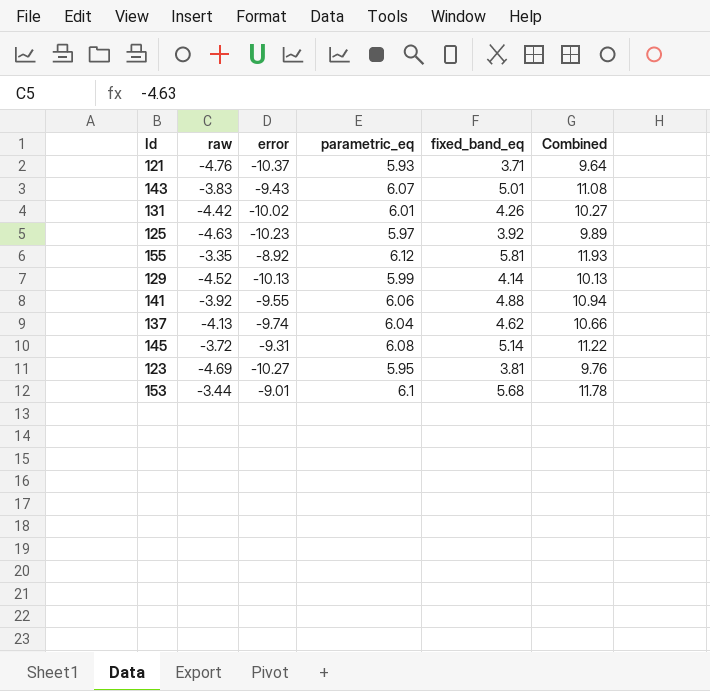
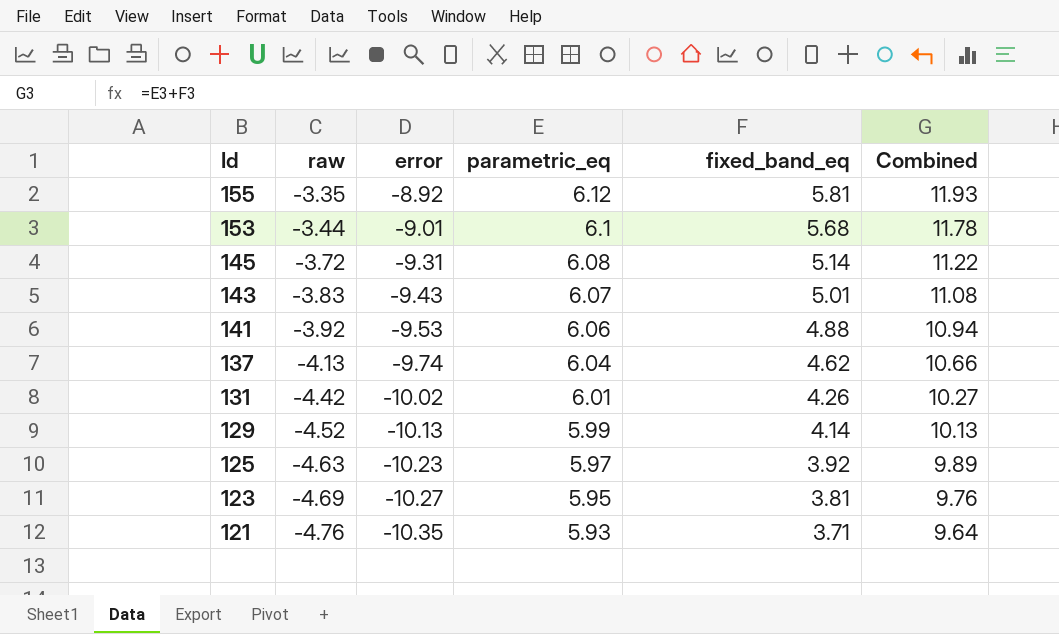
row order: none -> Id descending
141 | error: -9.55 -> -9.53
121 | error: -10.37 -> -10.35

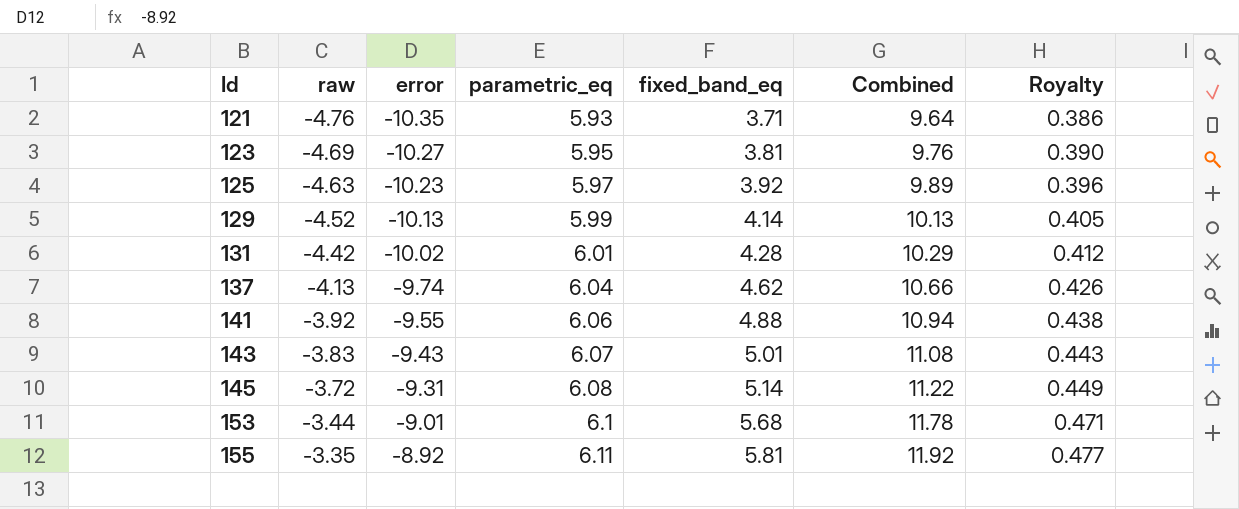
row order: Id descending -> Id ascending
column Royalty | formula: none -> [Combined] * 0.04
131 | fixed_band_eq: 4.26 -> 4.28
131 | Combined: 10.27 -> 10.29
141 | error: -9.53 -> -9.55
155 | parametric_eq: 6.12 -> 6.11
155 | Combined: 11.93 -> 11.92

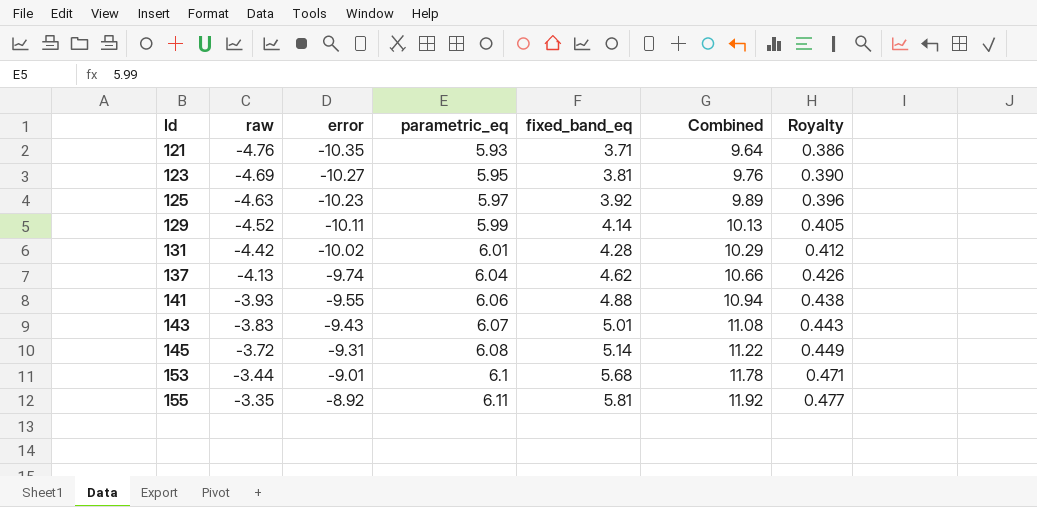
129 | error: -10.13 -> -10.11
141 | raw: -3.92 -> -3.93

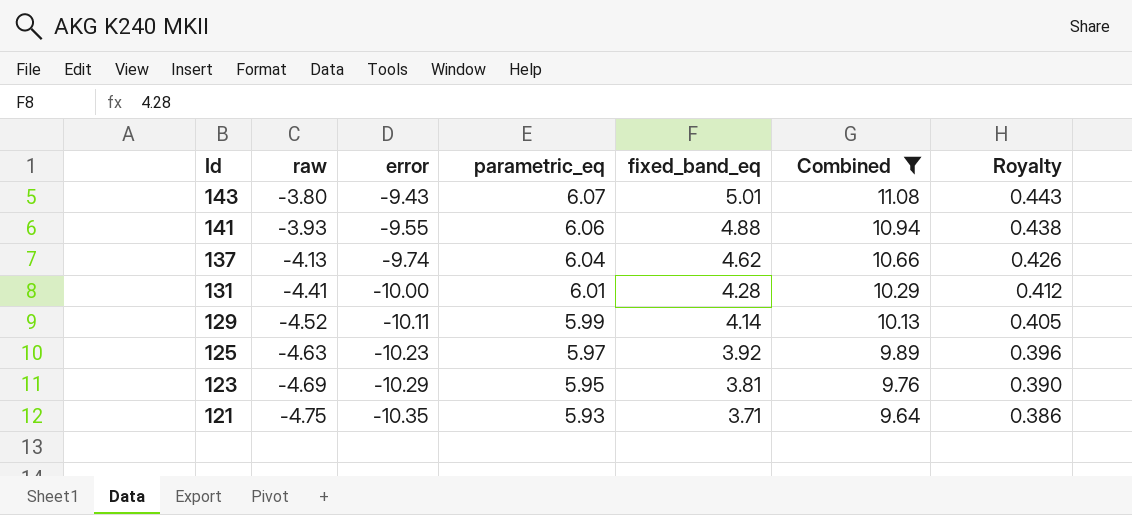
filter: none -> Combined <= 11.08
row order: Id ascending -> Id descending
143 | raw: -3.83 -> -3.80
131 | raw: -4.42 -> -4.41
131 | error: -10.02 -> -10.00
123 | error: -10.27 -> -10.29
121 | raw: -4.76 -> -4.75

